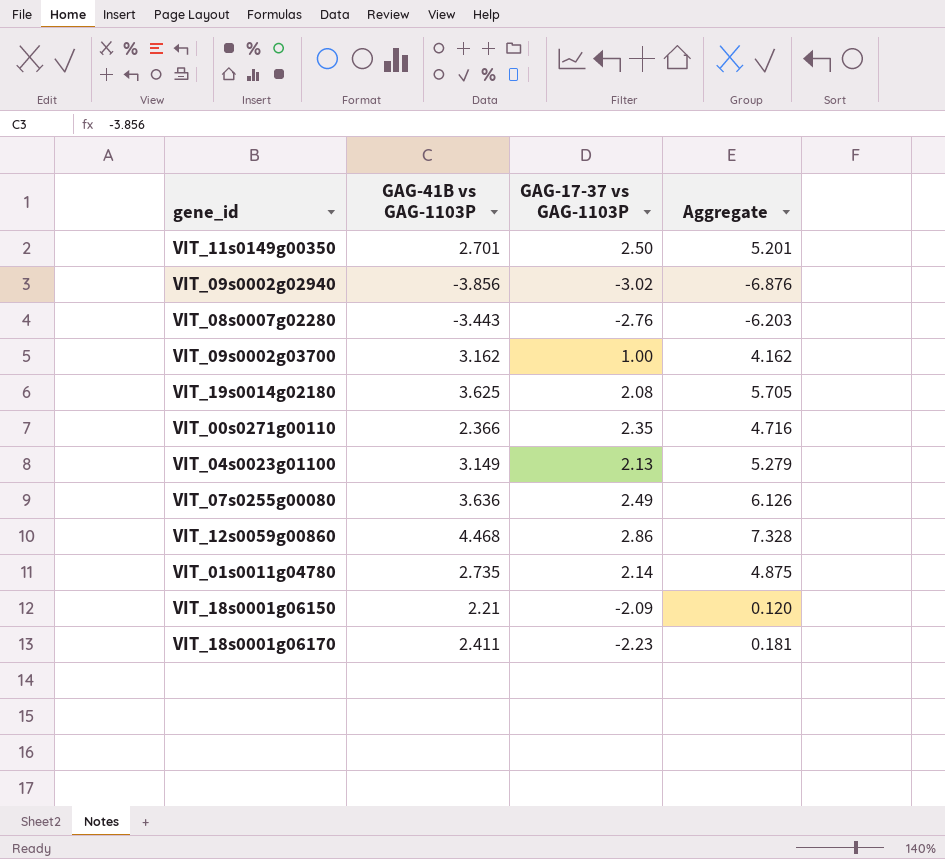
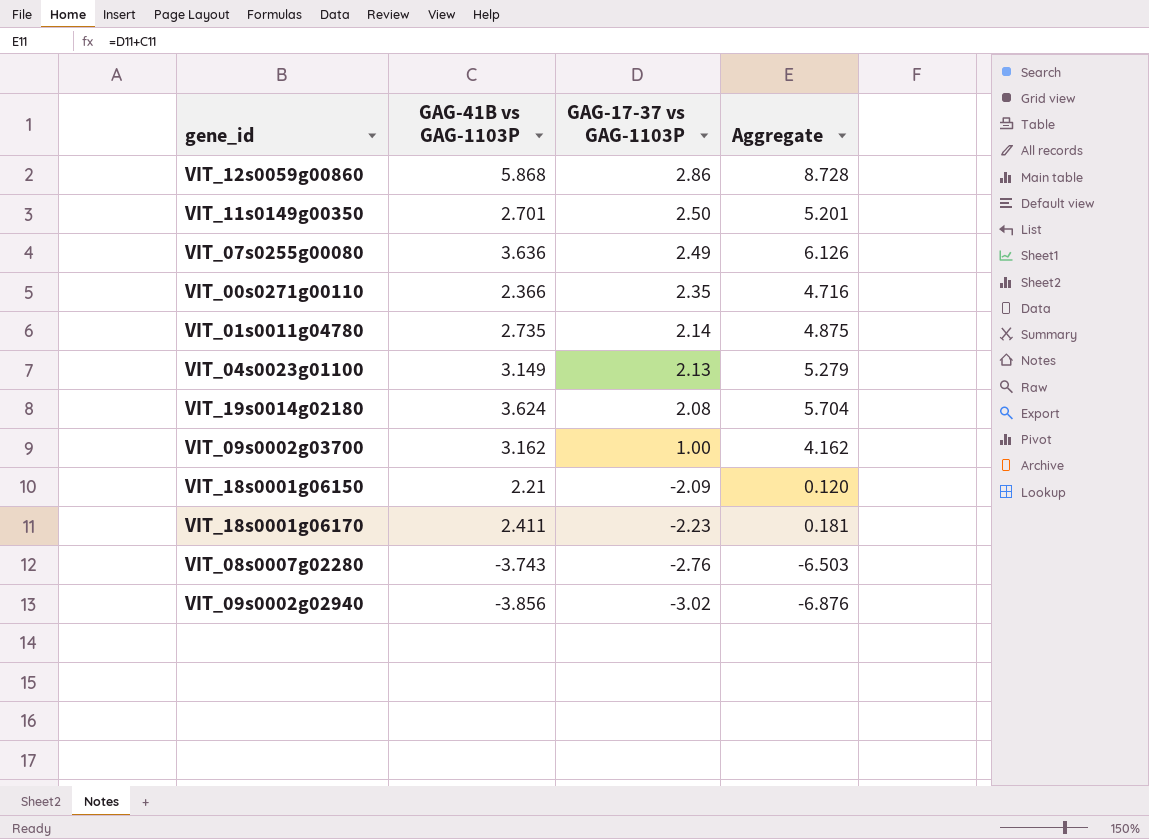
row order: none -> GAG-17-37 vs GAG-1103P descending
VIT_12s0059g00860 | GAG-41B vs GAG-1103P: 4.468 -> 5.868
VIT_12s0059g00860 | Aggregate: 7.328 -> 8.728
VIT_19s0014g02180 | GAG-41B vs GAG-1103P: 3.625 -> 3.624
VIT_19s0014g02180 | Aggregate: 5.705 -> 5.704
VIT_08s0007g02280 | GAG-41B vs GAG-1103P: -3.443 -> -3.743
VIT_08s0007g02280 | Aggregate: -6.203 -> -6.503

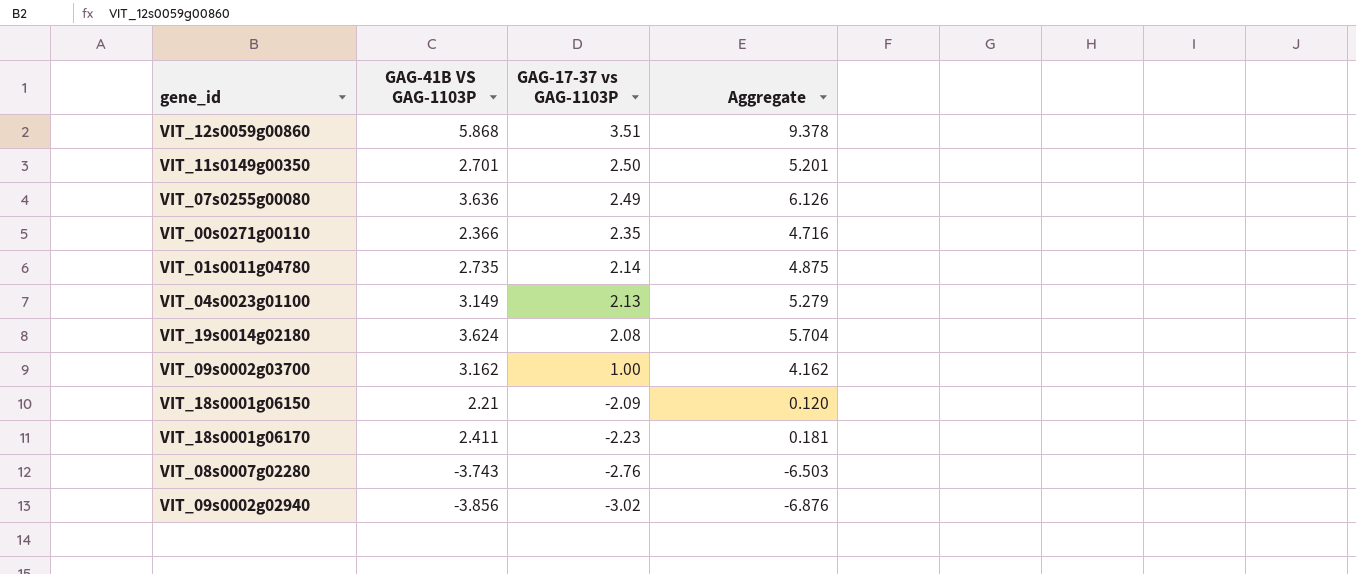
column name: GAG-41B vs GAG-1103P -> GAG-41B VS GAG-1103P
VIT_12s0059g00860 | GAG-17-37 vs GAG-1103P: 2.86 -> 3.51
VIT_12s0059g00860 | Aggregate: 8.728 -> 9.378

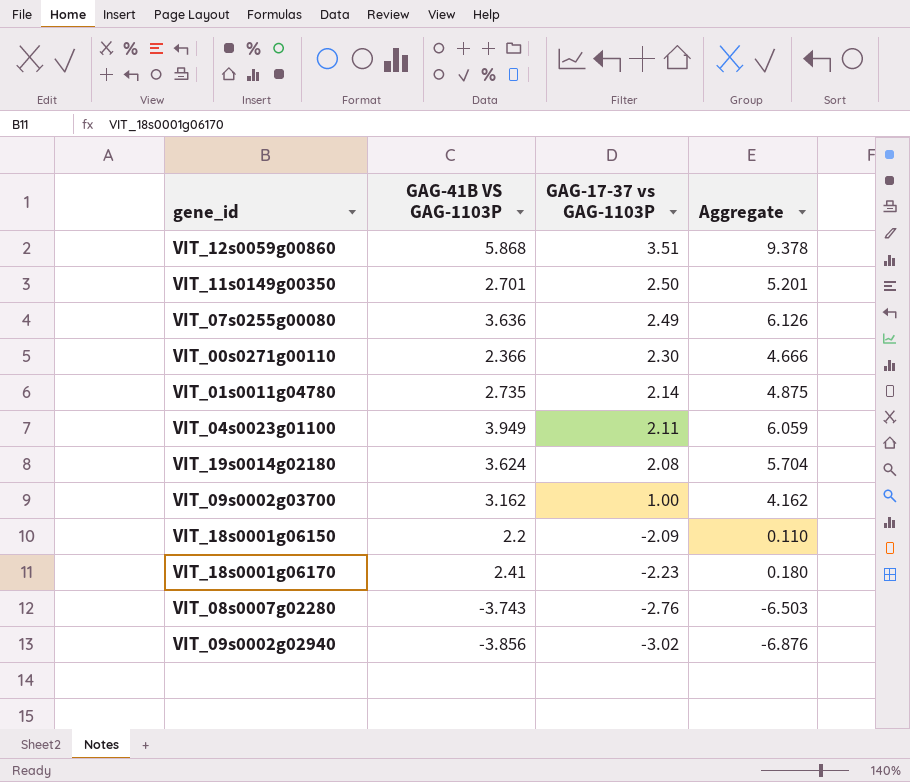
VIT_00s0271g00110 | GAG-17-37 vs GAG-1103P: 2.35 -> 2.30
VIT_00s0271g00110 | Aggregate: 4.716 -> 4.666
VIT_04s0023g01100 | GAG-41B VS GAG-1103P: 3.149 -> 3.949
VIT_04s0023g01100 | GAG-17-37 vs GAG-1103P: 2.13 -> 2.11
VIT_04s0023g01100 | Aggregate: 5.279 -> 6.059
VIT_18s0001g06150 | GAG-41B VS GAG-1103P: 2.21 -> 2.2
VIT_18s0001g06150 | Aggregate: 0.120 -> 0.110
VIT_18s0001g06170 | GAG-41B VS GAG-1103P: 2.411 -> 2.41
VIT_18s0001g06170 | Aggregate: 0.181 -> 0.180

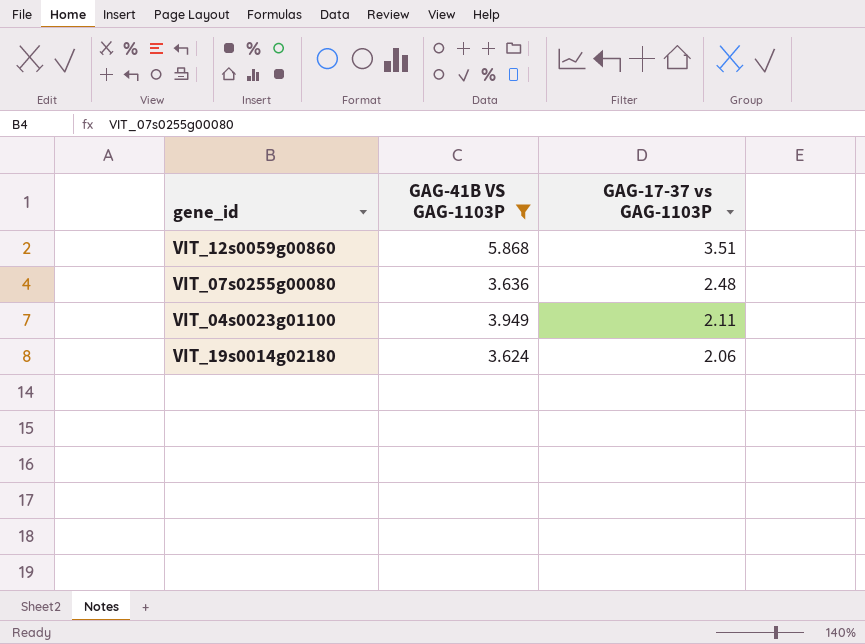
filter: none -> GAG-41B VS GAG-1103P >= 3.624
column Aggregate | formula: [GAG-41B VS GAG-1103P] + [GAG-17-37 vs GAG-1103P] -> none
VIT_07s0255g00080 | GAG-17-37 vs GAG-1103P: 2.49 -> 2.48
VIT_19s0014g02180 | GAG-17-37 vs GAG-1103P: 2.08 -> 2.06

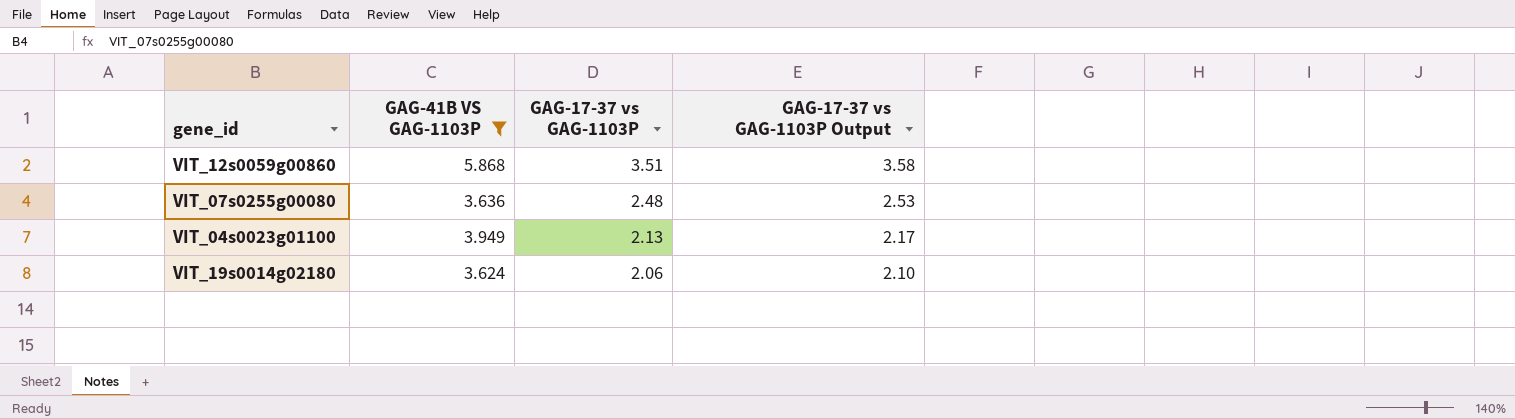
column GAG-17-37 vs GAG-1103P Output | formula: none -> [GAG-17-37 vs GAG-1103P] * 1.02
VIT_04s0023g01100 | GAG-17-37 vs GAG-1103P: 2.11 -> 2.13

